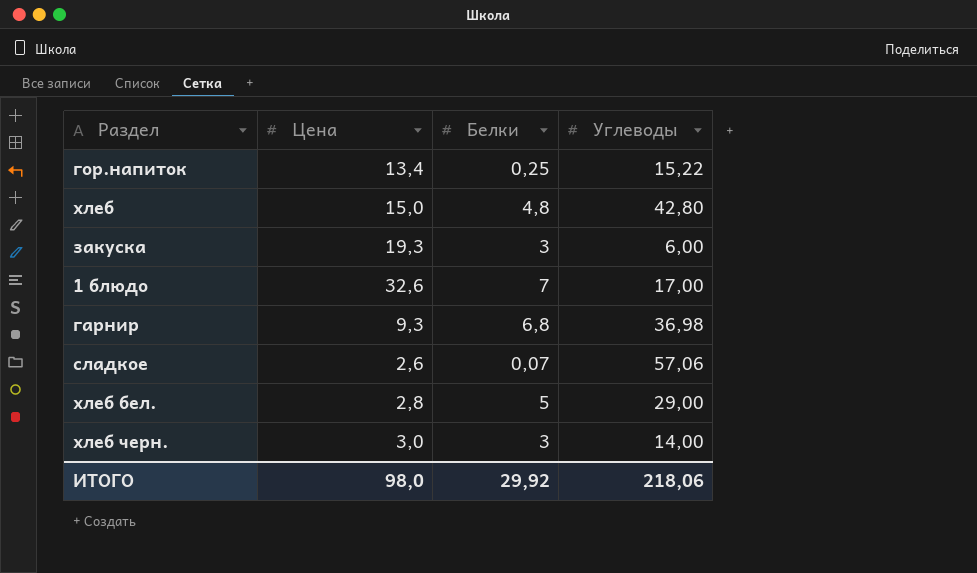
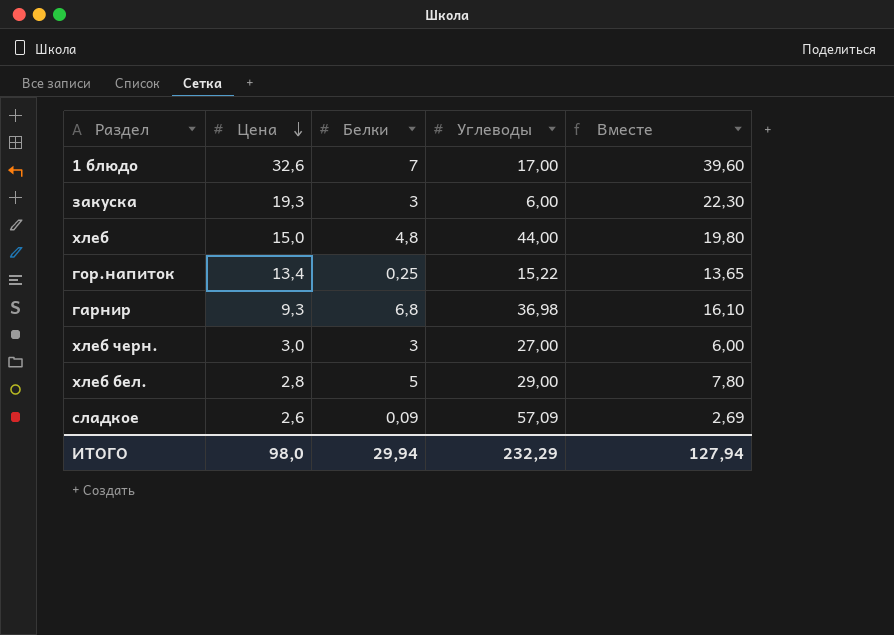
row order: none -> Цена descending
column Вместе | formula: none -> [Цена] + [Белки]
хлеб | Углеводы: 42,80 -> 44,00
хлеб черн. | Углеводы: 14,00 -> 27,00
сладкое | Белки: 0,07 -> 0,09
сладкое | Углеводы: 57,06 -> 57,09
ИТОГО | Белки: 29,92 -> 29,94
ИТОГО | Углеводы: 218,06 -> 232,29

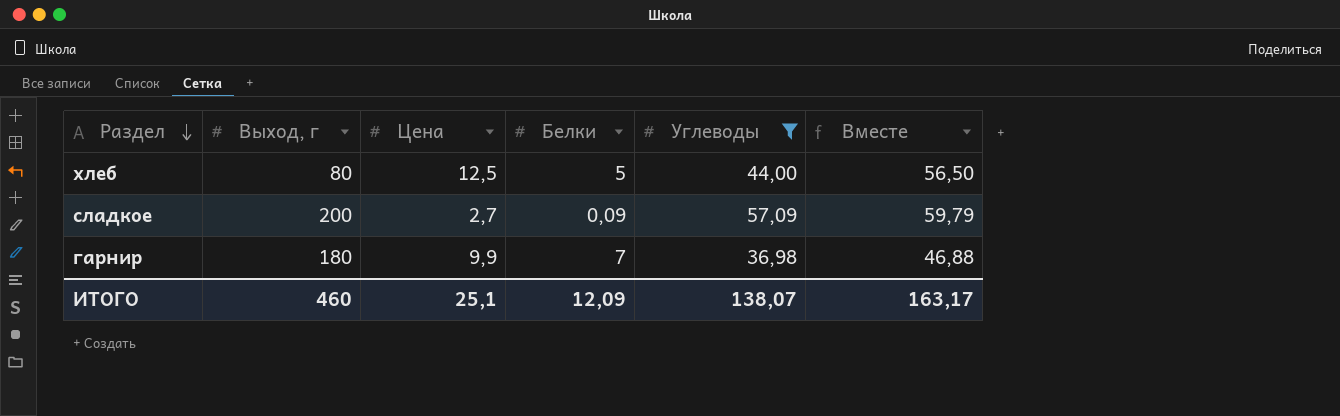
filter: none -> Углеводы >= 36,98
row order: Цена descending -> Раздел descending
column Выход, г | position: none -> 2
column Вместе | formula: [Цена] + [Белки] -> [Цена] + [Углеводы]
хлеб | Цена: 15,0 -> 12,5
хлеб | Белки: 4,8 -> 5
сладкое | Цена: 2,6 -> 2,7
гарнир | Цена: 9,3 -> 9,9
гарнир | Белки: 6,8 -> 7
ИТОГО | Цена: 98,0 -> 25,1
ИТОГО | Белки: 29,94 -> 12,09
ИТОГО | Углеводы: 232,29 -> 138,07
ИТОГО | Вместе: 127,94 -> 163,17

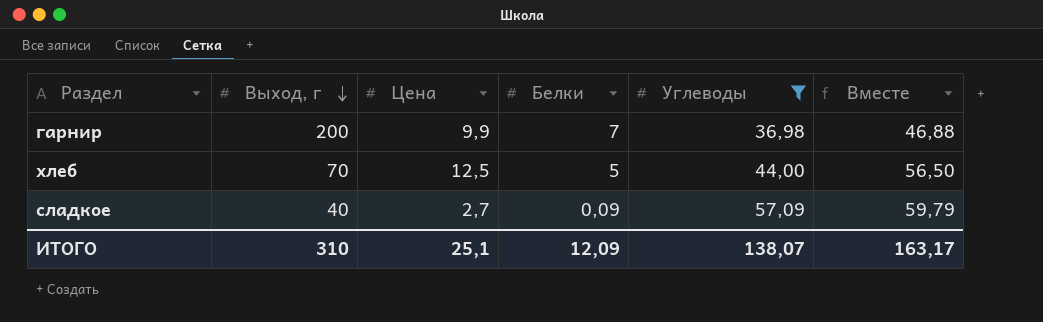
row order: Раздел descending -> Выход, г descending
гарнир | Выход, г: 180 -> 200
хлеб | Выход, г: 80 -> 70
сладкое | Выход, г: 200 -> 40
ИТОГО | Выход, г: 460 -> 310

